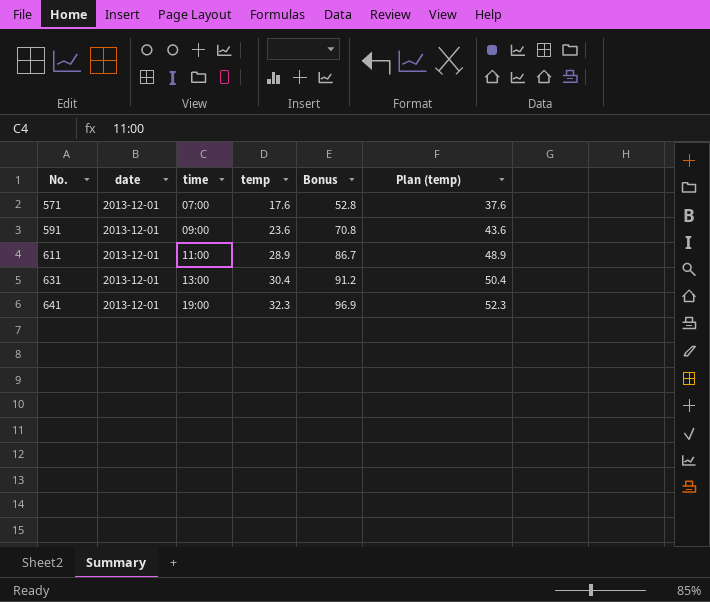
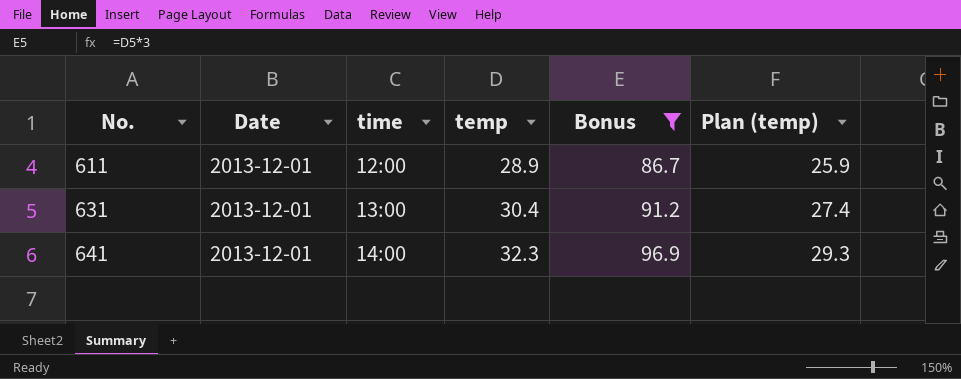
filter: none -> Bonus >= 86.7
column name: date -> Date
column Plan (temp) | formula: [temp] + 20 -> [temp] - 3
611 | time: 11:00 -> 12:00
641 | time: 19:00 -> 14:00

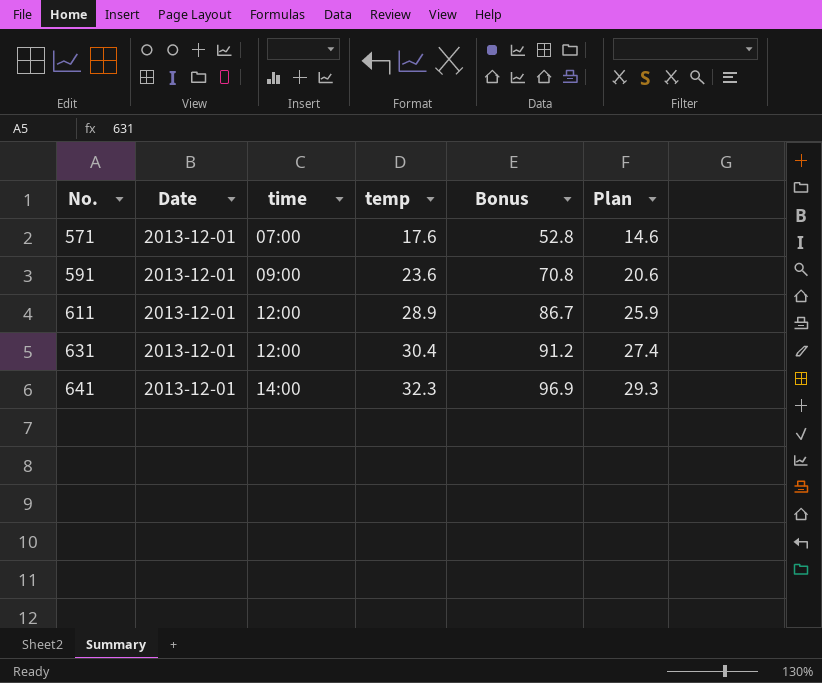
filter: Bonus >= 86.7 -> none
column name: Plan (temp) -> Plan
631 | time: 13:00 -> 12:00

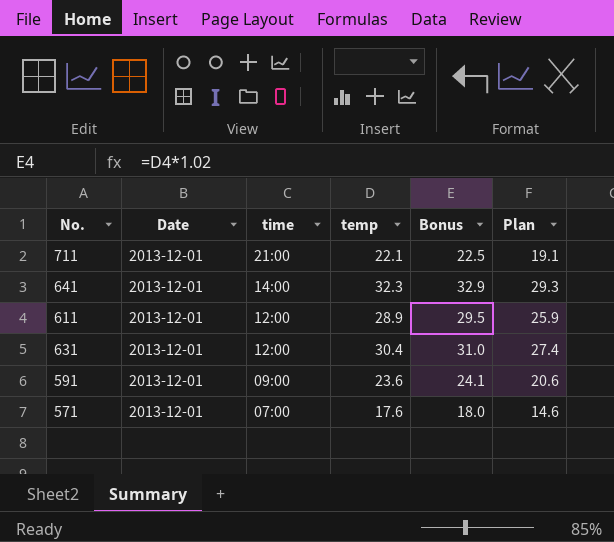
row order: No. ascending -> time descending
column Bonus | formula: [temp] * 3 -> [temp] * 1.02
row 711: none -> 2013-12-01 | 21:00 | 22.1 | 22.5 | 19.1

